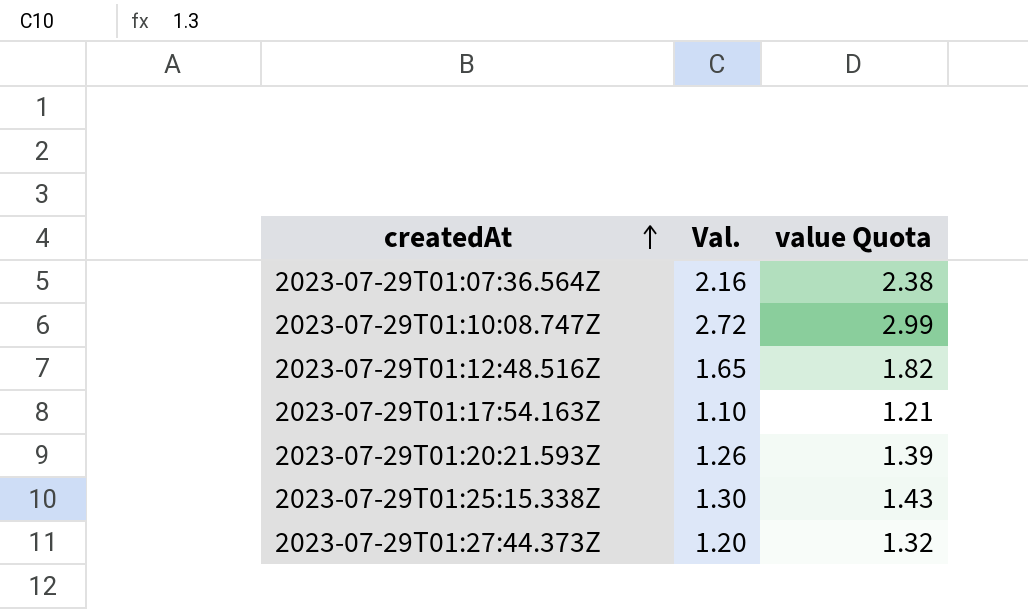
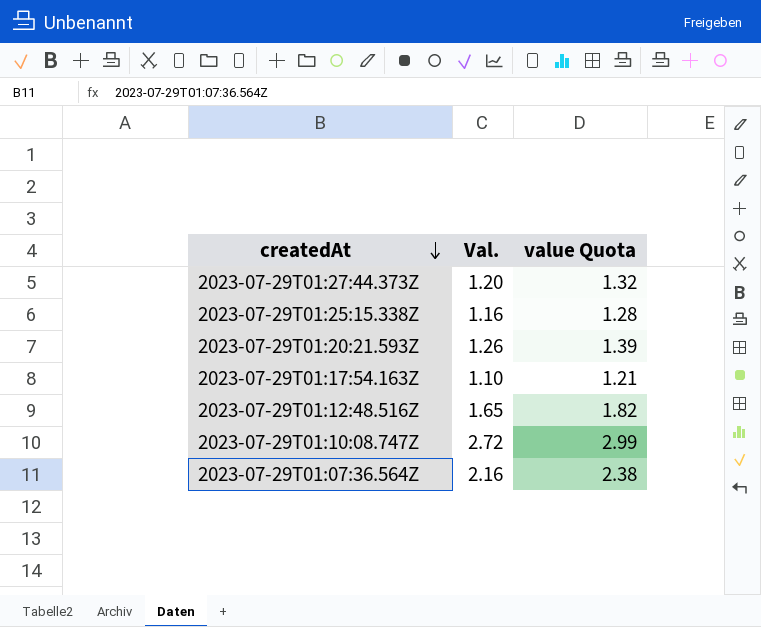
row order: createdAt ascending -> createdAt descending
2023-07-29T01:25:15.338Z | Val.: 1.30 -> 1.16
2023-07-29T01:25:15.338Z | value Quota: 1.43 -> 1.28

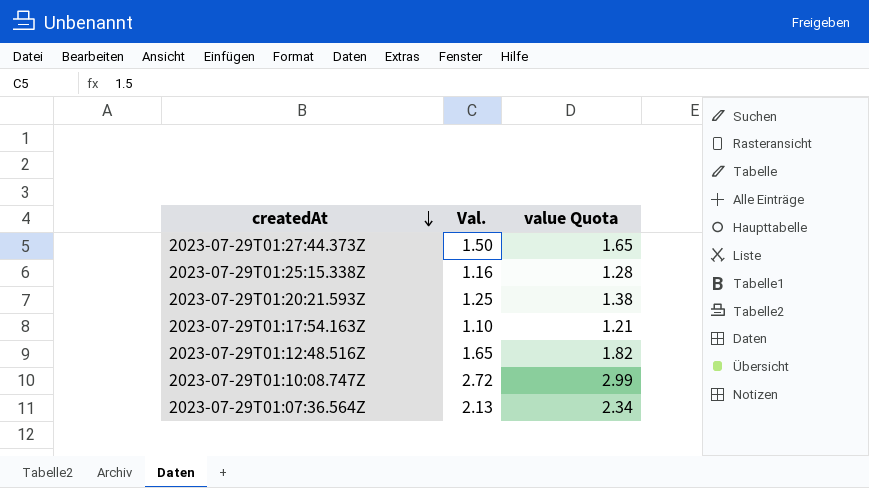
2023-07-29T01:27:44.373Z | Val.: 1.20 -> 1.50
2023-07-29T01:27:44.373Z | value Quota: 1.32 -> 1.65
2023-07-29T01:20:21.593Z | Val.: 1.26 -> 1.25
2023-07-29T01:20:21.593Z | value Quota: 1.39 -> 1.38
2023-07-29T01:07:36.564Z | Val.: 2.16 -> 2.13
2023-07-29T01:07:36.564Z | value Quota: 2.38 -> 2.34

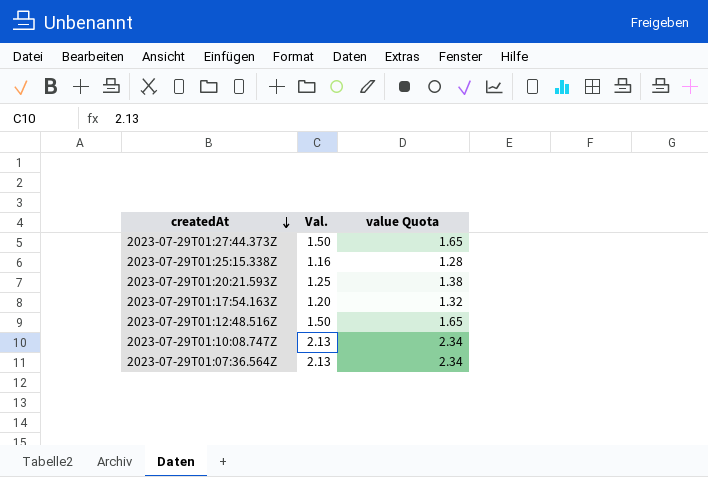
2023-07-29T01:17:54.163Z | Val.: 1.10 -> 1.20
2023-07-29T01:17:54.163Z | value Quota: 1.21 -> 1.32
2023-07-29T01:12:48.516Z | Val.: 1.65 -> 1.50
2023-07-29T01:12:48.516Z | value Quota: 1.82 -> 1.65
2023-07-29T01:10:08.747Z | Val.: 2.72 -> 2.13
2023-07-29T01:10:08.747Z | value Quota: 2.99 -> 2.34

